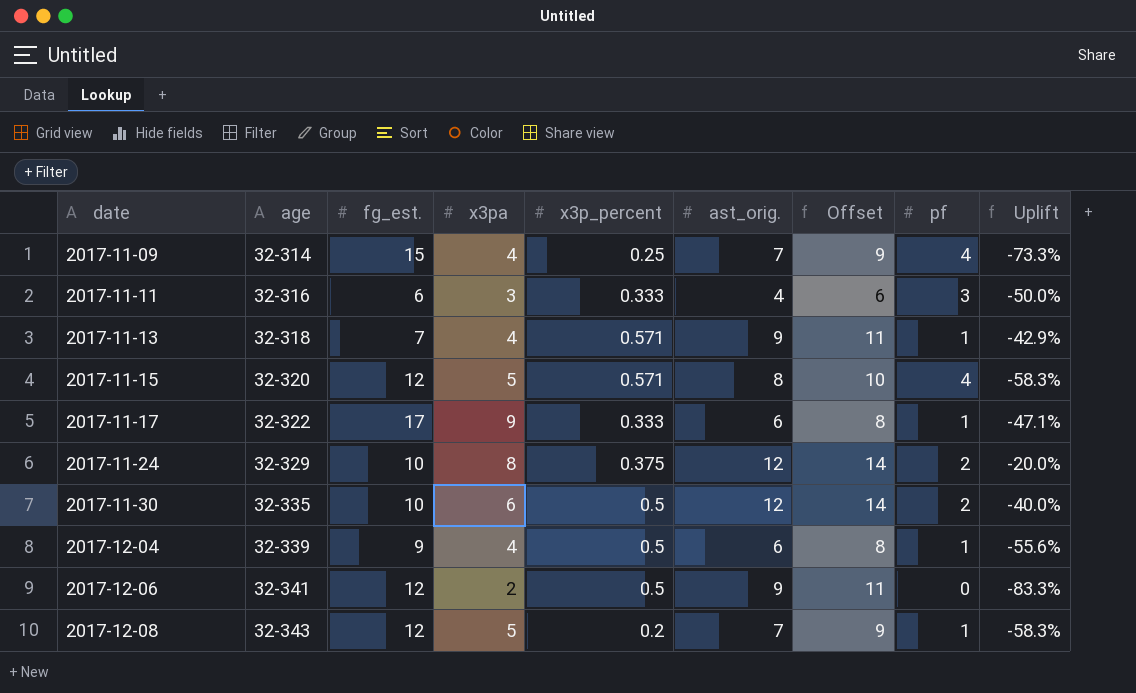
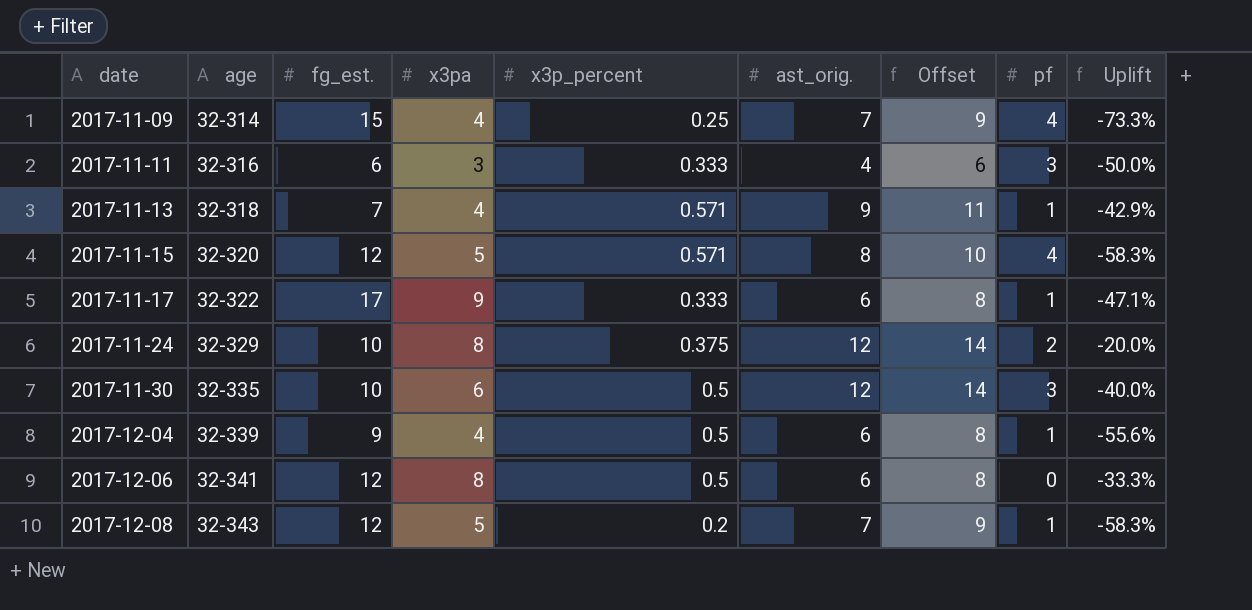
2017-11-30 | pf: 2 -> 3
2017-12-06 | x3pa: 2 -> 8
2017-12-06 | ast_orig.: 9 -> 6
2017-12-06 | Offset: 11 -> 8
2017-12-06 | Uplift: -83.3% -> -33.3%

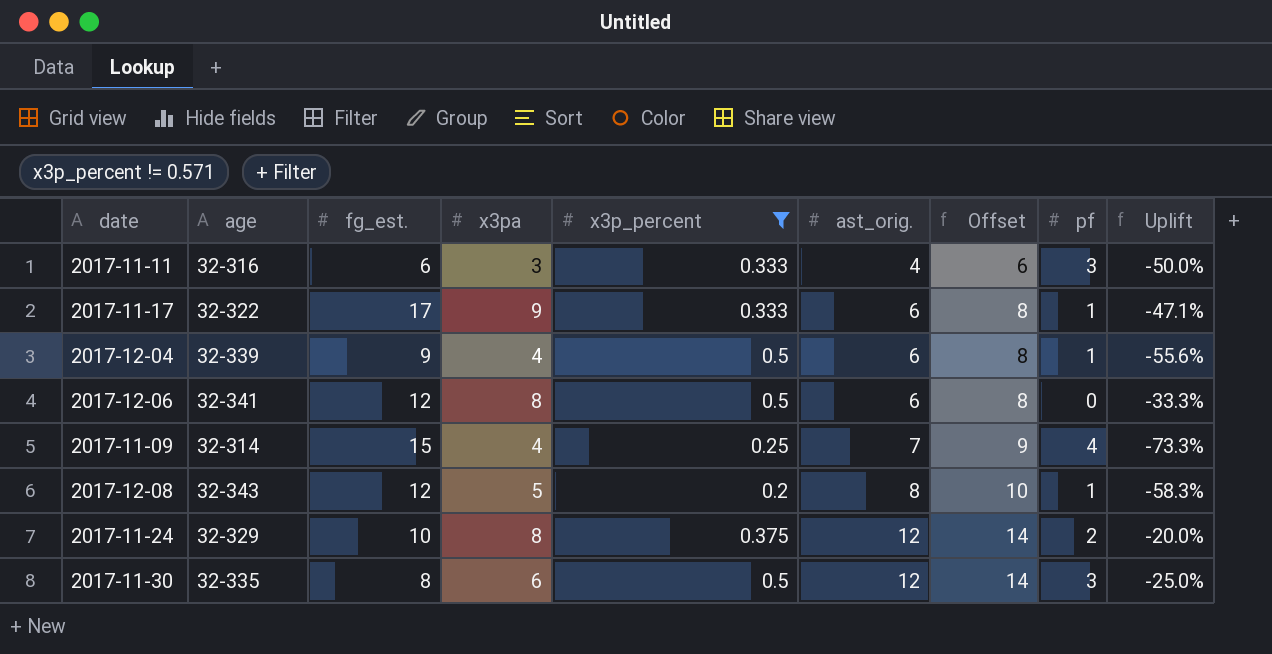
filter: none -> x3p_percent != 0.571
row order: date ascending -> ast_orig. ascending
2017-12-08 | ast_orig.: 7 -> 8
2017-12-08 | Offset: 9 -> 10
2017-11-30 | fg_est.: 10 -> 8
2017-11-30 | Uplift: -40.0% -> -25.0%

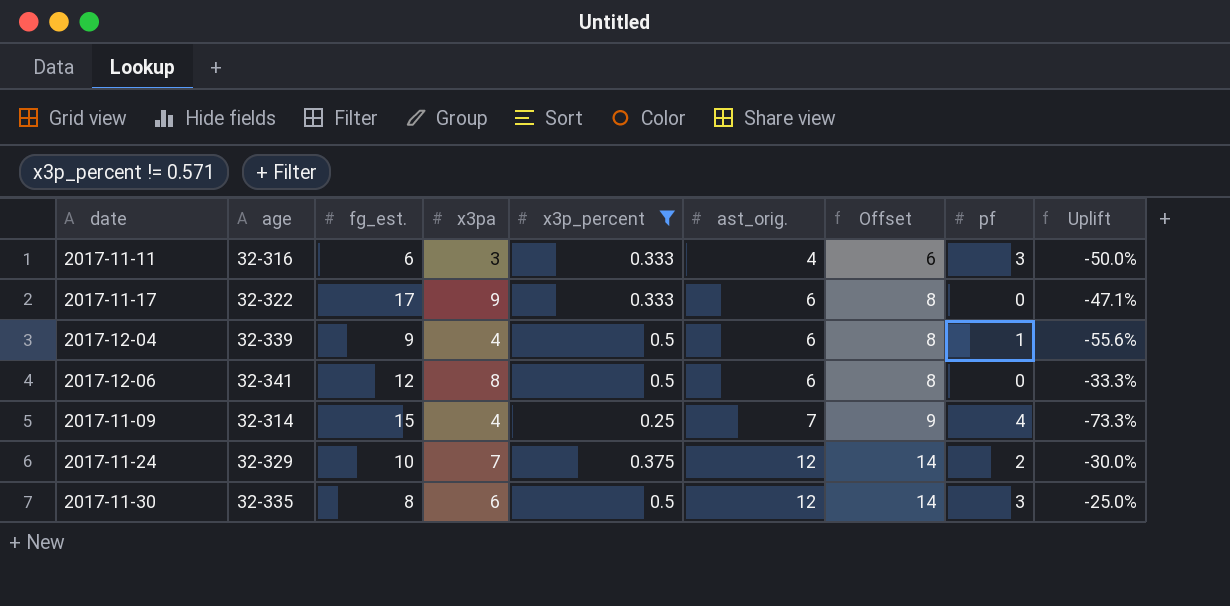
row 2017-12-08: 32-343 | 12 | 5 | 0.2 | 8 | 10 | 1 | -58.3% -> none
2017-11-17 | pf: 1 -> 0
2017-11-24 | x3pa: 8 -> 7
2017-11-24 | Uplift: -20.0% -> -30.0%

